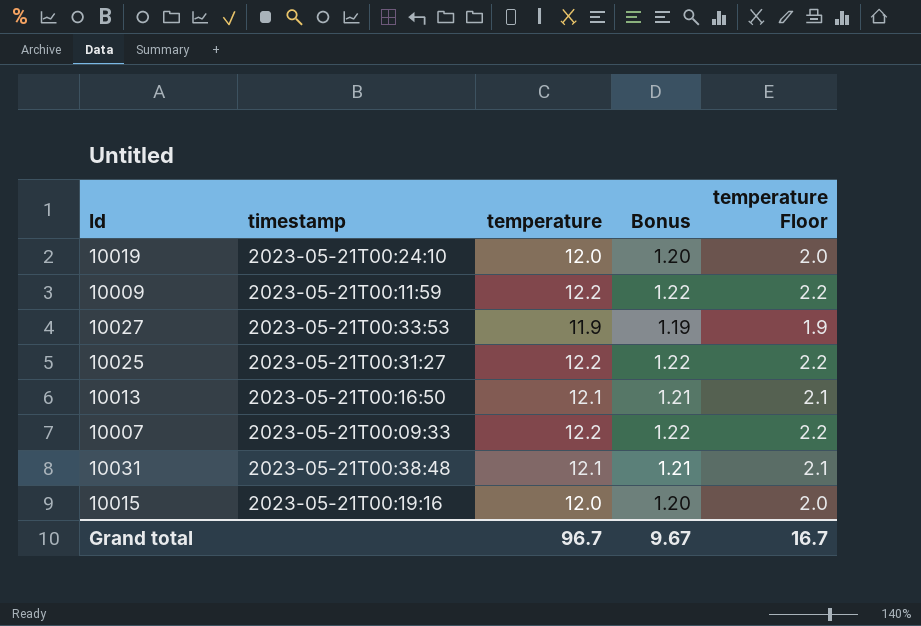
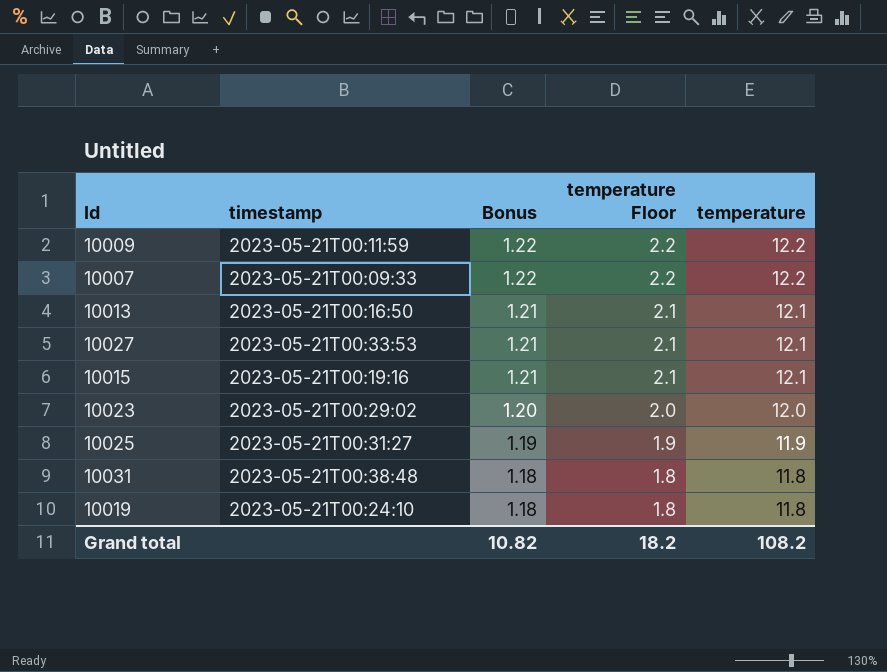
row order: none -> Bonus descending
column temperature | position: 3 -> 5
10027 | Bonus: 1.19 -> 1.21
10027 | temperature Floor: 1.9 -> 2.1
10027 | temperature: 11.9 -> 12.1
10015 | Bonus: 1.20 -> 1.21
10015 | temperature Floor: 2.0 -> 2.1
10015 | temperature: 12.0 -> 12.1
row 10023: none -> 2023-05-21T00:29:02 | 1.20 | 2.0 | 12.0
10025 | Bonus: 1.22 -> 1.19
10025 | temperature Floor: 2.2 -> 1.9
10025 | temperature: 12.2 -> 11.9
10031 | Bonus: 1.21 -> 1.18
10031 | temperature Floor: 2.1 -> 1.8
10031 | temperature: 12.1 -> 11.8
10019 | Bonus: 1.20 -> 1.18
10019 | temperature Floor: 2.0 -> 1.8
10019 | temperature: 12.0 -> 11.8
Grand total | Bonus: 9.67 -> 10.82
Grand total | temperature Floor: 16.7 -> 18.2
Grand total | temperature: 96.7 -> 108.2

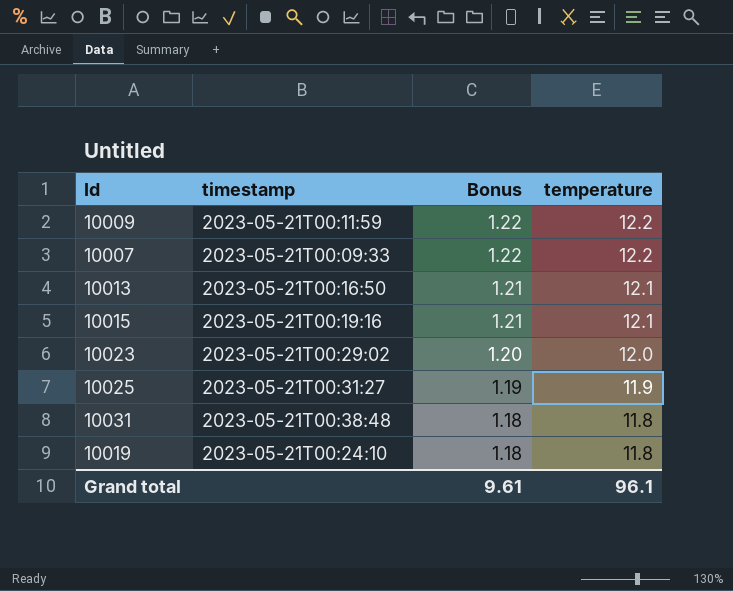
column temperature Floor | formula: [temperature] - 10 -> none
row 10027: 2023-05-21T00:33:53 | 1.21 | 2.1 | 12.1 -> none
Grand total | Bonus: 10.82 -> 9.61
Grand total | temperature: 108.2 -> 96.1

